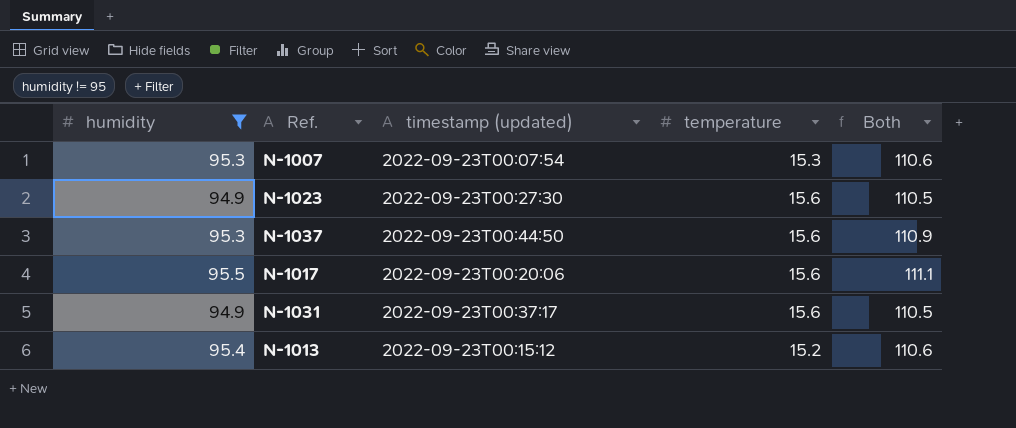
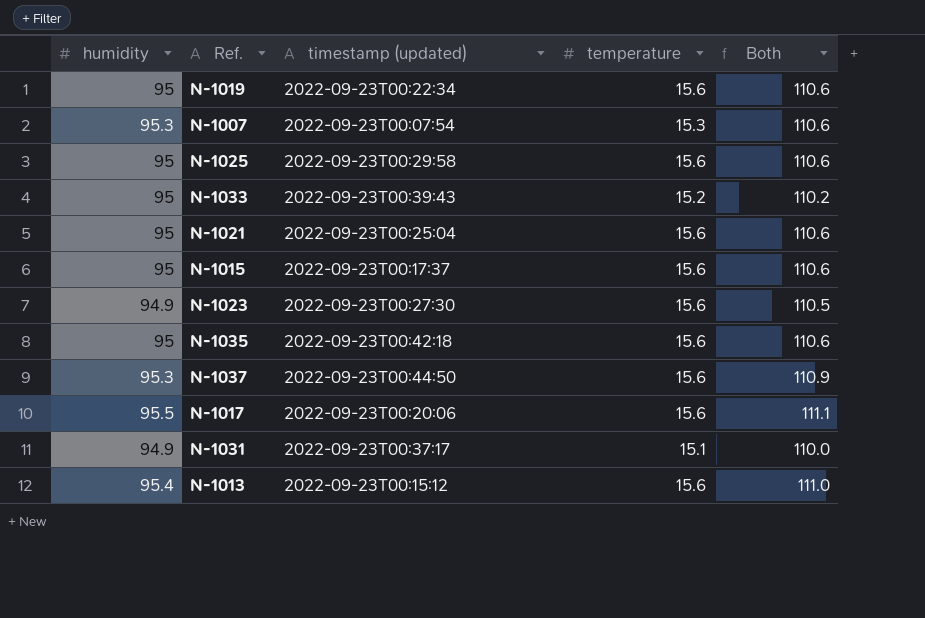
filter: humidity != 95 -> none
N-1031 | temperature: 15.6 -> 15.1
N-1031 | Both: 110.5 -> 110.0
N-1013 | temperature: 15.2 -> 15.6
N-1013 | Both: 110.6 -> 111.0

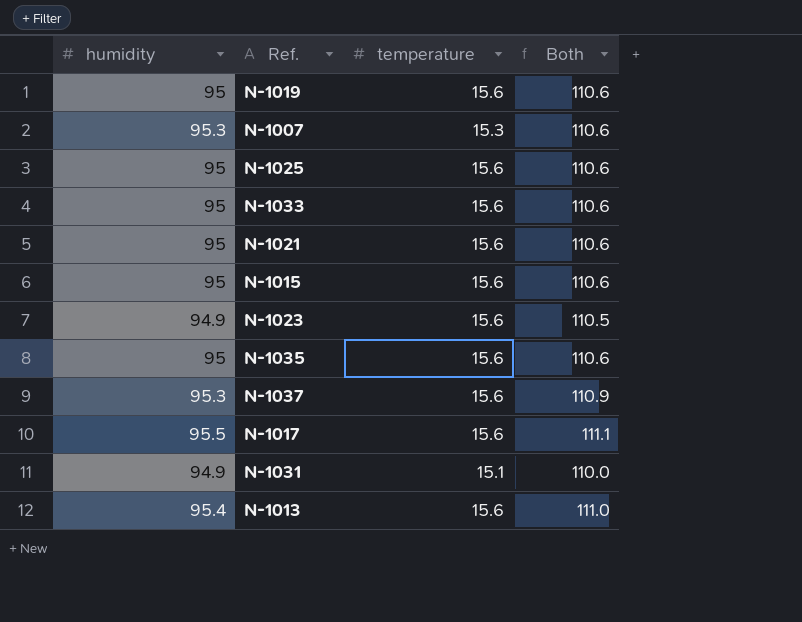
column timestamp (updated) | position: 3 -> none
N-1033 | temperature: 15.2 -> 15.6
N-1033 | Both: 110.2 -> 110.6

